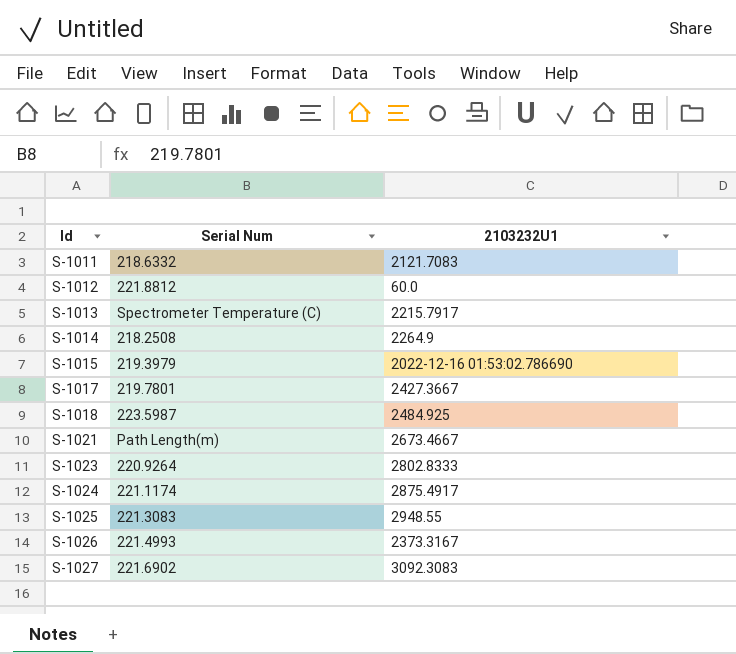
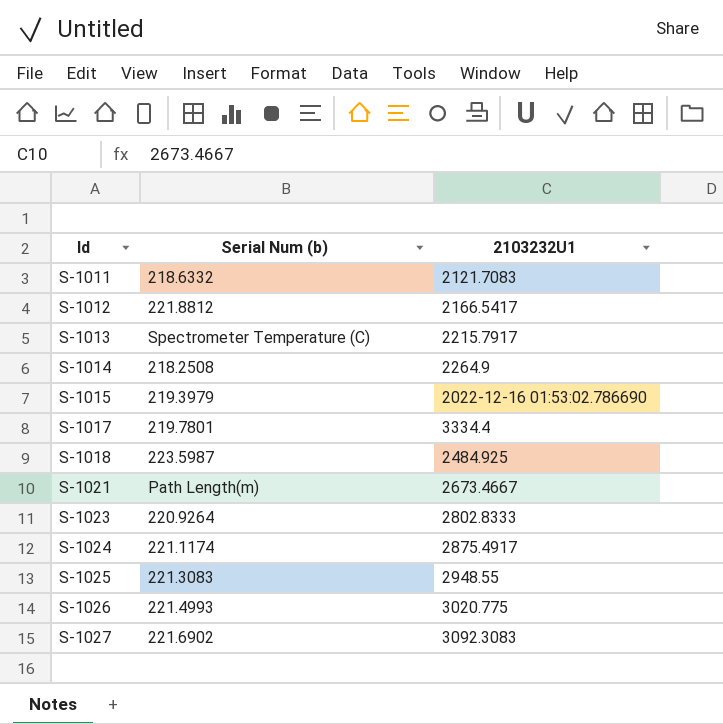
column name: Serial Num -> Serial Num (b)
S-1012 | 2103232U1: 60.0 -> 2166.5417
S-1017 | 2103232U1: 2427.3667 -> 3334.4
S-1026 | 2103232U1: 2373.3167 -> 3020.775

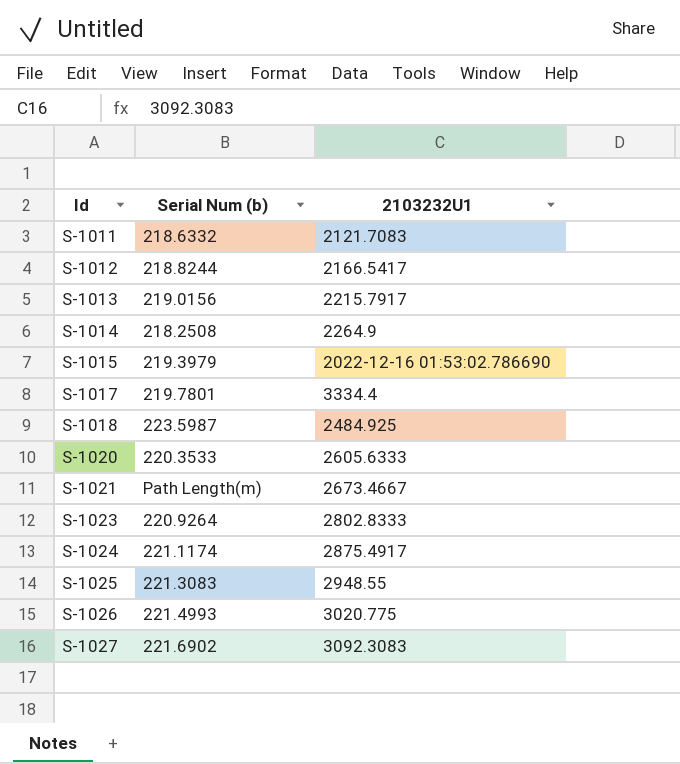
S-1012 | Serial Num (b): 221.8812 -> 218.8244
S-1013 | Serial Num (b): Spectrometer Temperature (C) -> 219.0156
row S-1020: none -> 220.3533 | 2605.6333

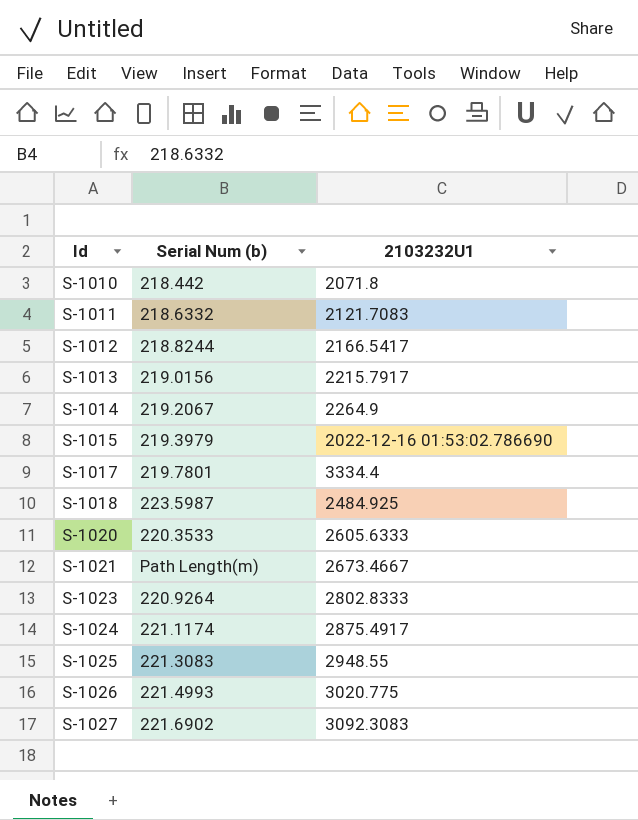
row S-1010: none -> 218.442 | 2071.8
S-1014 | Serial Num (b): 218.2508 -> 219.2067

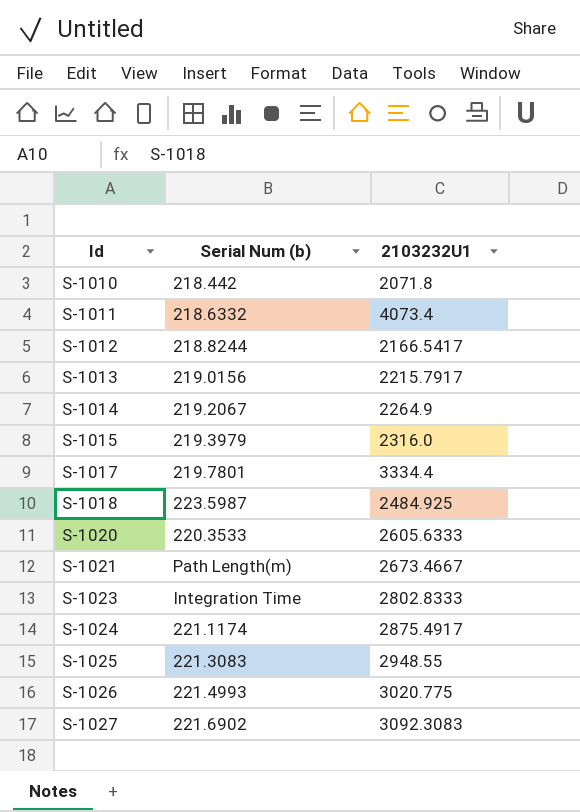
S-1011 | 2103232U1: 2121.7083 -> 4073.4
S-1015 | 2103232U1: 2022-12-16 01:53:02.786690 -> 2316.0
S-1023 | Serial Num (b): 220.9264 -> Integration Time

